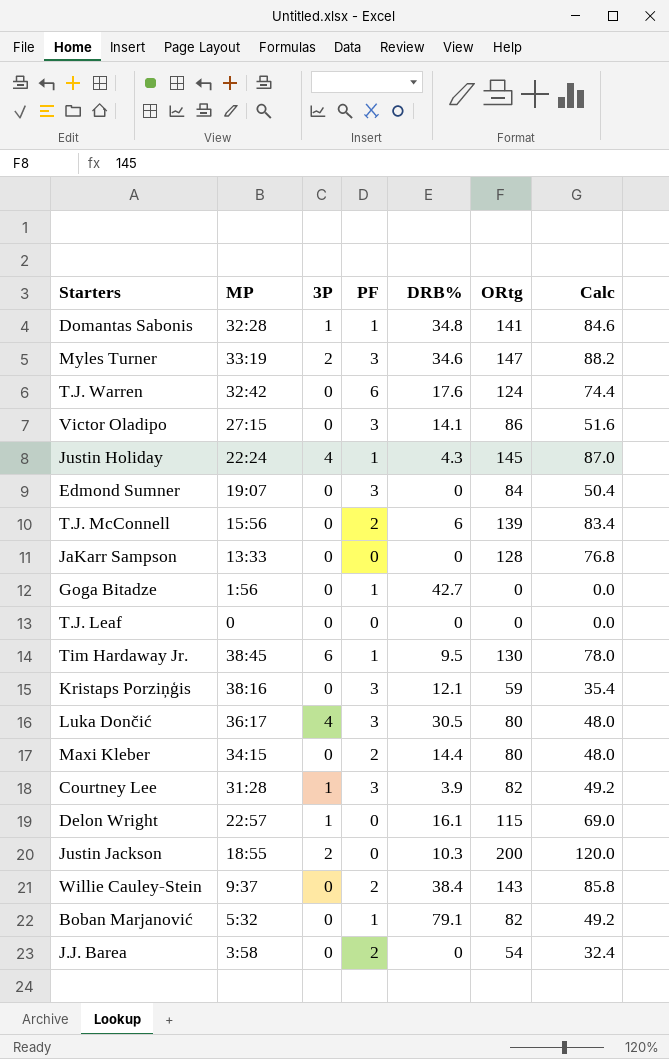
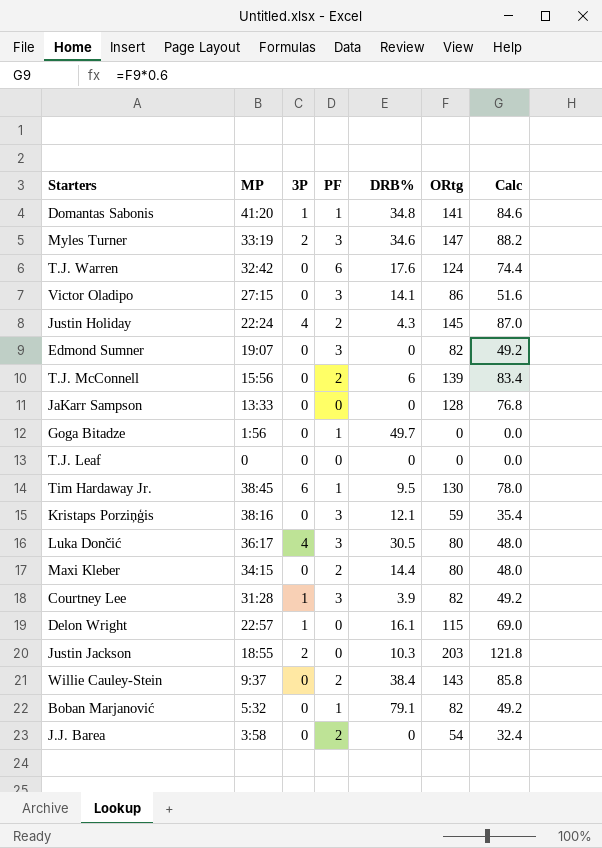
Domantas Sabonis | MP: 32:28 -> 41:20
Justin Holiday | PF: 1 -> 2
Edmond Sumner | ORtg: 84 -> 82
Edmond Sumner | Calc: 50.4 -> 49.2
Goga Bitadze | DRB%: 42.7 -> 49.7
Justin Jackson | ORtg: 200 -> 203
Justin Jackson | Calc: 120.0 -> 121.8

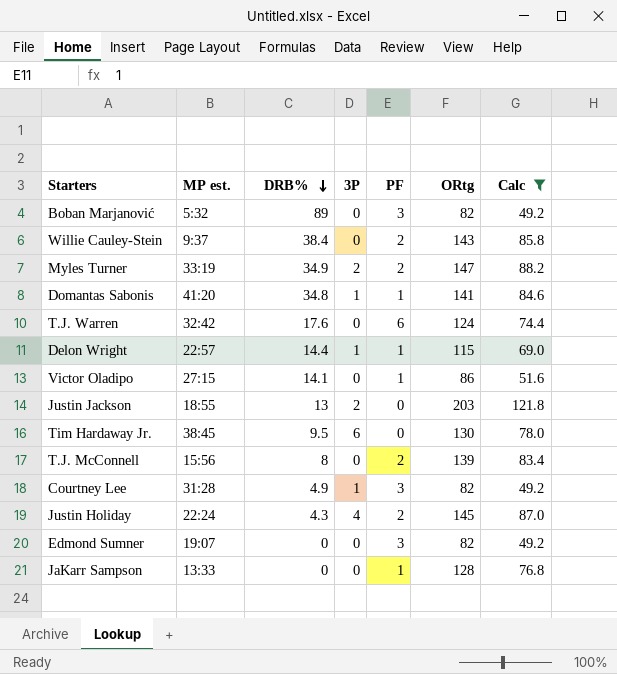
filter: none -> Calc >= 49.2
row order: none -> DRB% descending
column name: MP -> MP est.
column DRB% | position: 5 -> 3
Boban Marjanović | DRB%: 79.1 -> 89
Boban Marjanović | PF: 1 -> 3
Myles Turner | DRB%: 34.6 -> 34.9
Myles Turner | PF: 3 -> 2
Delon Wright | DRB%: 16.1 -> 14.4
Delon Wright | PF: 0 -> 1
Victor Oladipo | PF: 3 -> 1
Justin Jackson | DRB%: 10.3 -> 13
Tim Hardaway Jr. | PF: 1 -> 0
T.J. McConnell | DRB%: 6 -> 8
Courtney Lee | DRB%: 3.9 -> 4.9
JaKarr Sampson | PF: 0 -> 1

